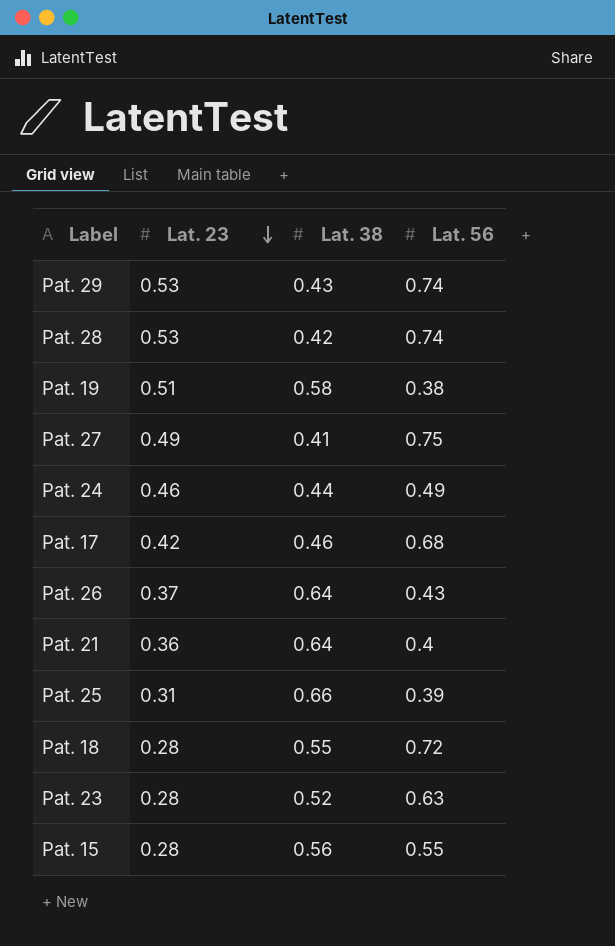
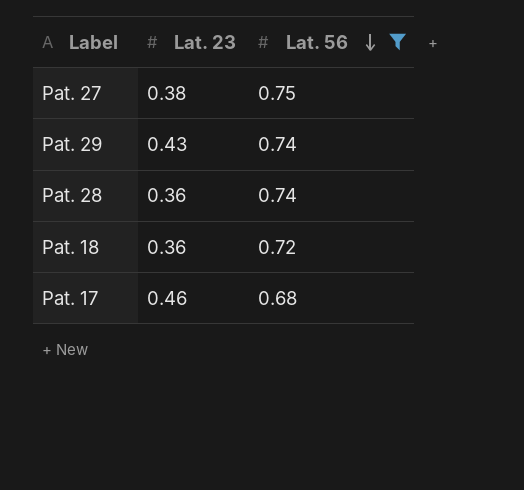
filter: none -> Lat. 56 >= 0.68
row order: Lat. 23 descending -> Lat. 56 descending
column Lat. 38 | position: 3 -> none
Pat. 27 | Lat. 23: 0.49 -> 0.38
Pat. 29 | Lat. 23: 0.53 -> 0.43
Pat. 28 | Lat. 23: 0.53 -> 0.36
Pat. 18 | Lat. 23: 0.28 -> 0.36
Pat. 17 | Lat. 23: 0.42 -> 0.46

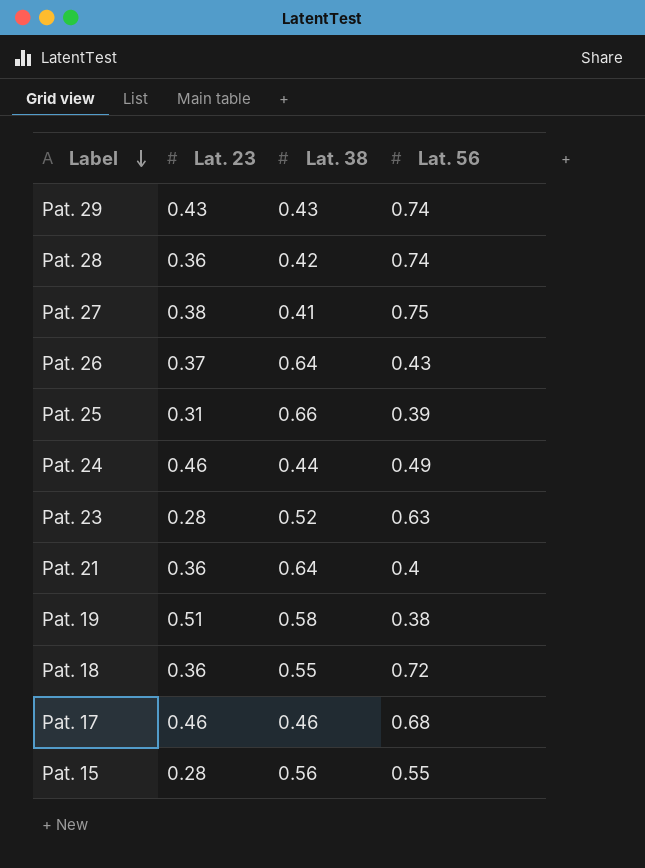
filter: Lat. 56 >= 0.68 -> none
row order: Lat. 56 descending -> Label descending
column Lat. 38 | position: none -> 3

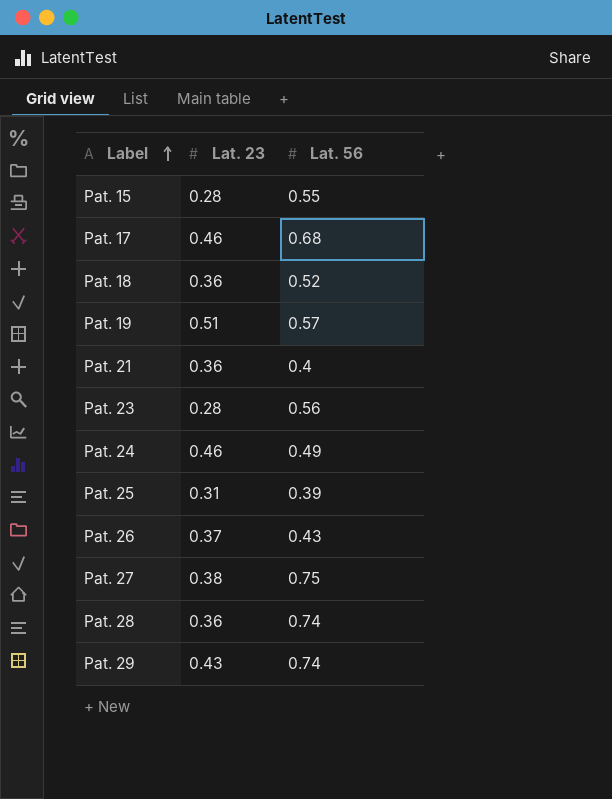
row order: Label descending -> Label ascending
column Lat. 38 | position: 3 -> none
Pat. 18 | Lat. 56: 0.72 -> 0.52
Pat. 19 | Lat. 56: 0.38 -> 0.57
Pat. 23 | Lat. 56: 0.63 -> 0.56

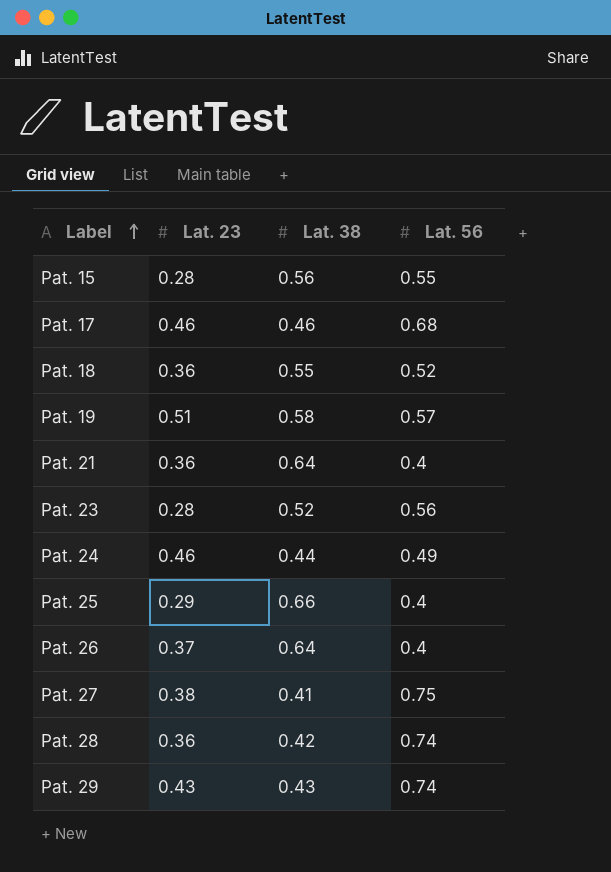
column Lat. 38 | position: none -> 3
Pat. 25 | Lat. 23: 0.31 -> 0.29
Pat. 25 | Lat. 56: 0.39 -> 0.4
Pat. 26 | Lat. 56: 0.43 -> 0.4

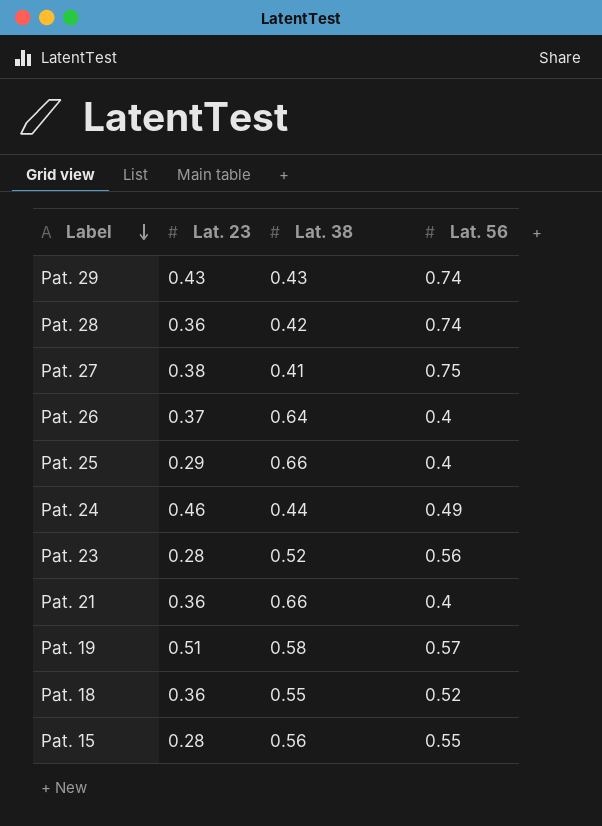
row order: Label ascending -> Label descending
row Pat. 17: 0.46 | 0.46 | 0.68 -> none
Pat. 21 | Lat. 38: 0.64 -> 0.66

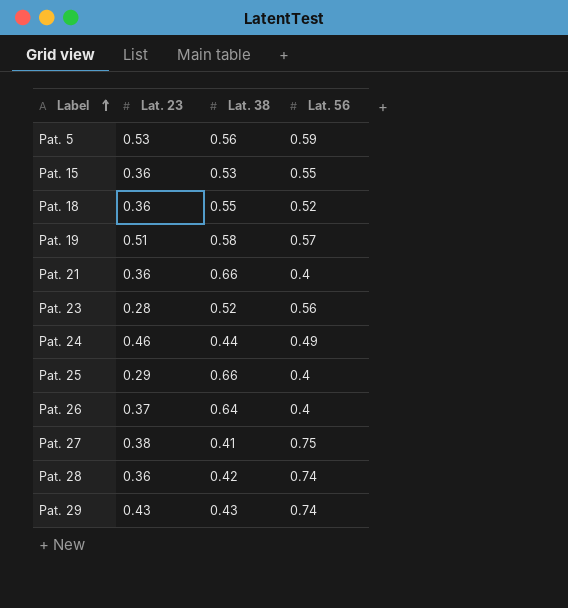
row order: Label descending -> Label ascending
row Pat. 5: none -> 0.53 | 0.56 | 0.59
Pat. 15 | Lat. 23: 0.28 -> 0.36
Pat. 15 | Lat. 38: 0.56 -> 0.53

